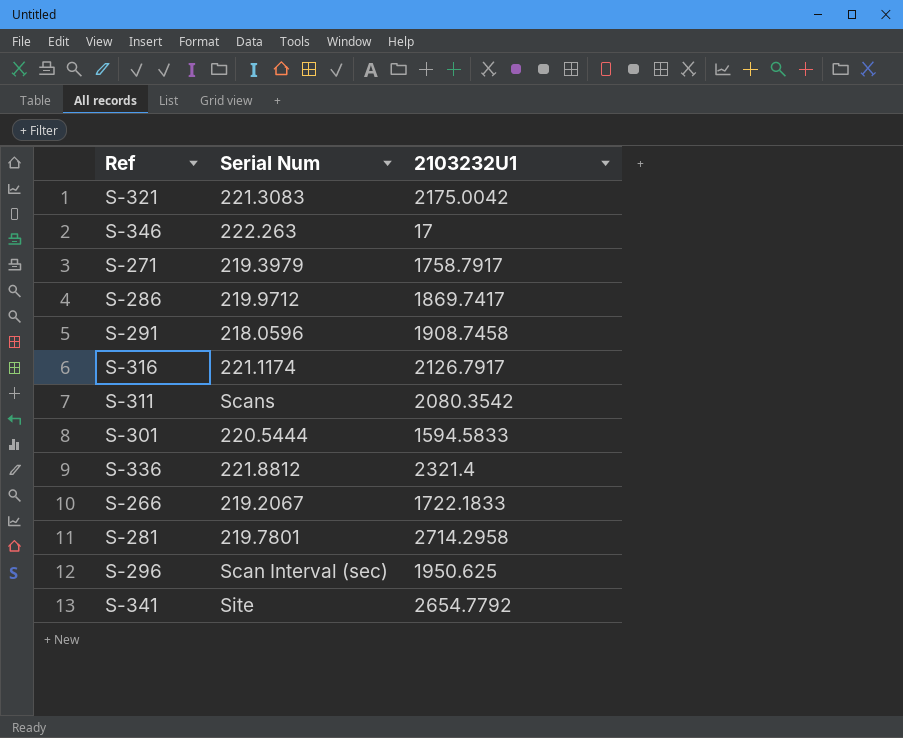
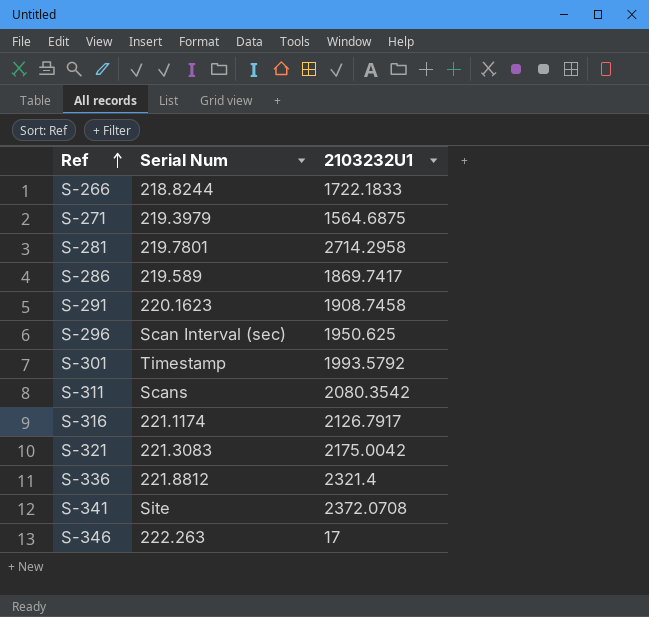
row order: none -> Ref ascending
S-266 | Serial Num: 219.2067 -> 218.8244
S-271 | 2103232U1: 1758.7917 -> 1564.6875
S-286 | Serial Num: 219.9712 -> 219.589
S-291 | Serial Num: 218.0596 -> 220.1623
S-301 | Serial Num: 220.5444 -> Timestamp
S-301 | 2103232U1: 1594.5833 -> 1993.5792
S-341 | 2103232U1: 2654.7792 -> 2372.0708

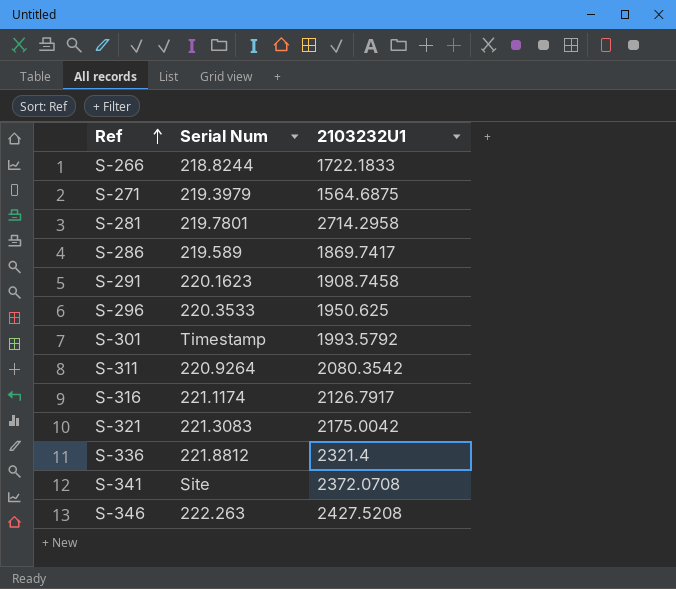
S-296 | Serial Num: Scan Interval (sec) -> 220.3533
S-311 | Serial Num: Scans -> 220.9264
S-346 | 2103232U1: 17 -> 2427.5208

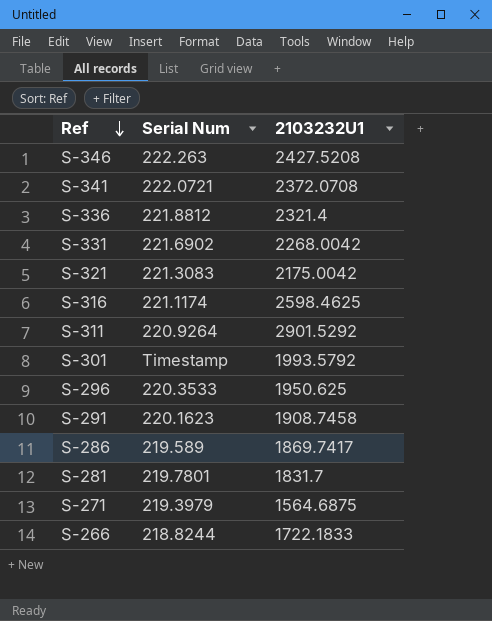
row order: Ref ascending -> Ref descending
S-341 | Serial Num: Site -> 222.0721
row S-331: none -> 221.6902 | 2268.0042
S-316 | 2103232U1: 2126.7917 -> 2598.4625
S-311 | 2103232U1: 2080.3542 -> 2901.5292
S-281 | 2103232U1: 2714.2958 -> 1831.7

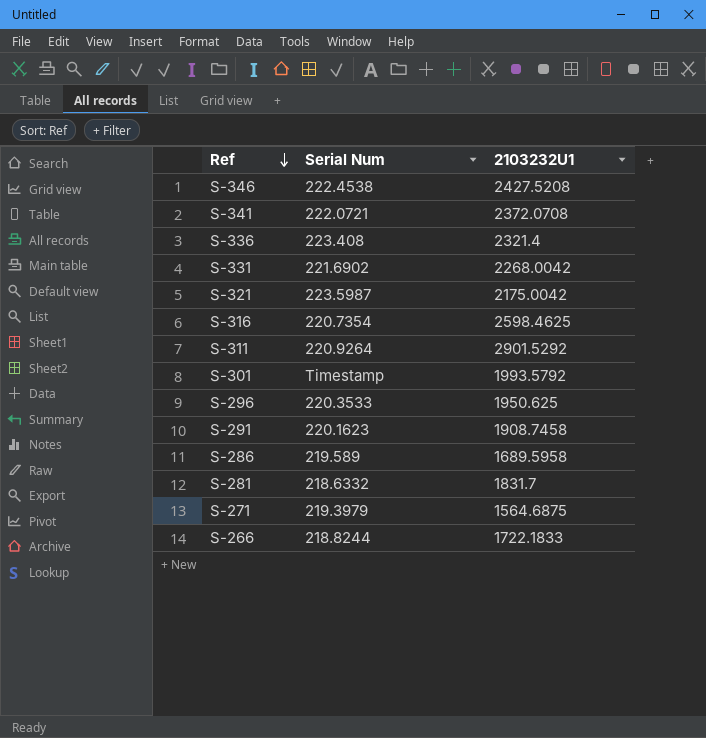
S-346 | Serial Num: 222.263 -> 222.4538
S-336 | Serial Num: 221.8812 -> 223.408
S-321 | Serial Num: 221.3083 -> 223.5987
S-316 | Serial Num: 221.1174 -> 220.7354
S-286 | 2103232U1: 1869.7417 -> 1689.5958
S-281 | Serial Num: 219.7801 -> 218.6332

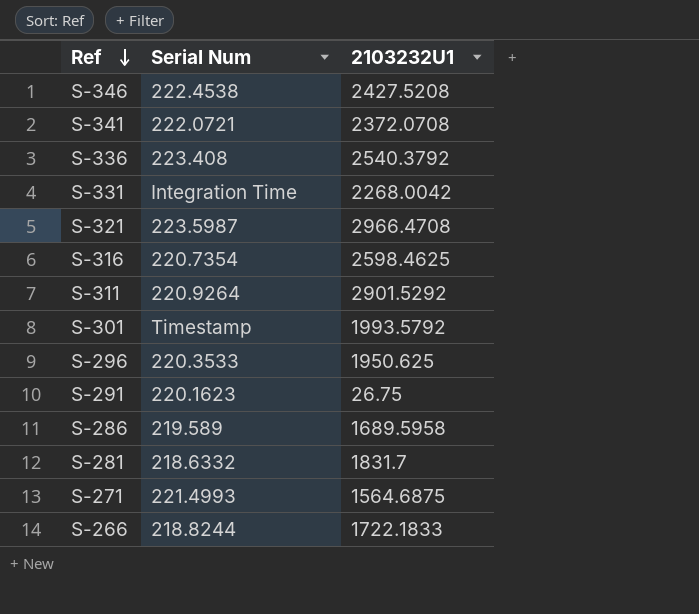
S-336 | 2103232U1: 2321.4 -> 2540.3792
S-331 | Serial Num: 221.6902 -> Integration Time
S-321 | 2103232U1: 2175.0042 -> 2966.4708
S-291 | 2103232U1: 1908.7458 -> 26.75
S-271 | Serial Num: 219.3979 -> 221.4993

